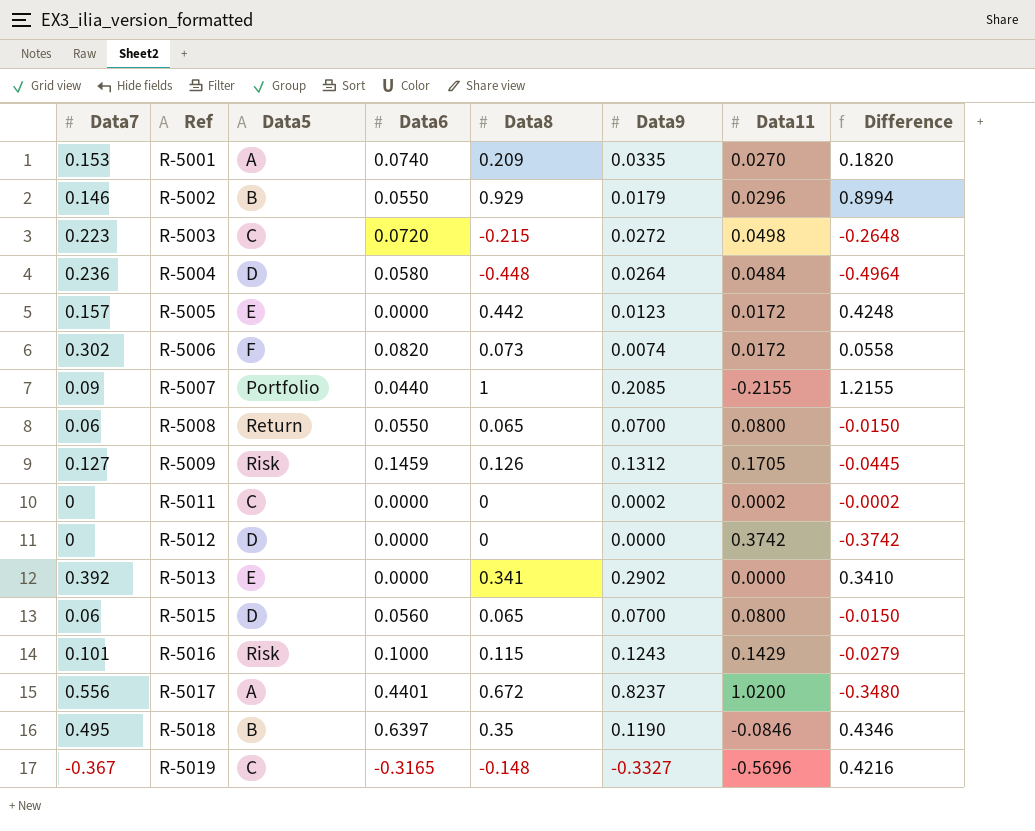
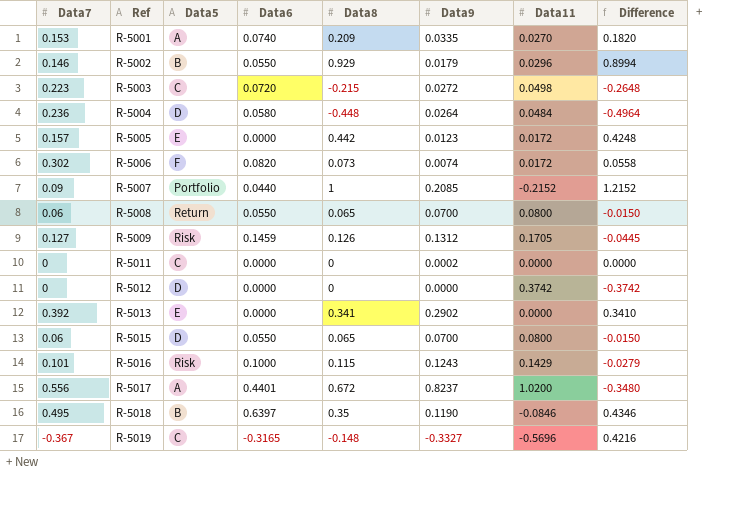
R-5007 | Data11: -0.2155 -> -0.2152
R-5007 | Difference: 1.2155 -> 1.2152
R-5011 | Data11: 0.0002 -> 0.0000
R-5011 | Difference: -0.0002 -> 0.0000
R-5015 | Data6: 0.0560 -> 0.0550

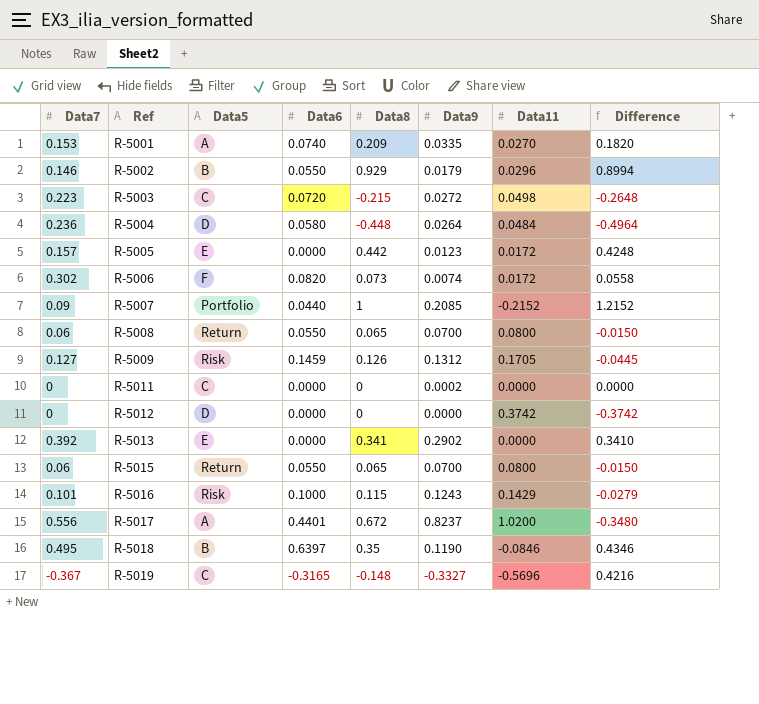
R-5015 | Data5: D -> Return

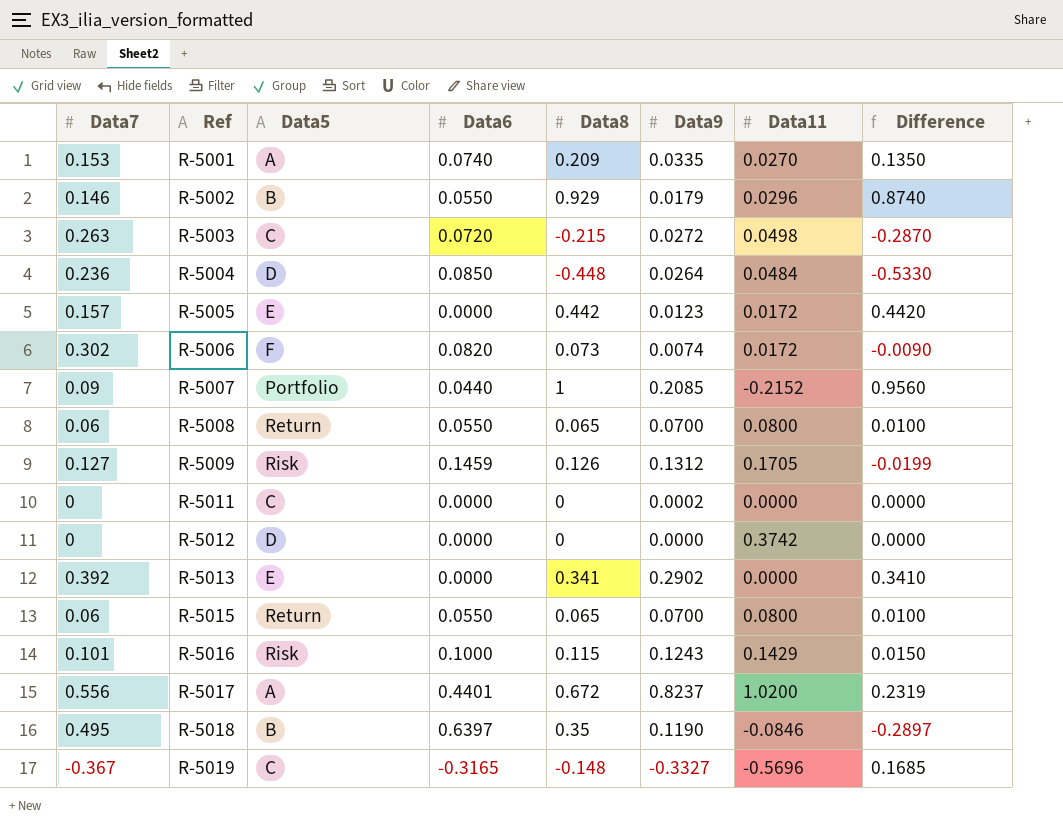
column Difference | formula: [Data8] - [Data11] -> [Data8] - [Data6]
R-5003 | Data7: 0.223 -> 0.263
R-5004 | Data6: 0.0580 -> 0.0850

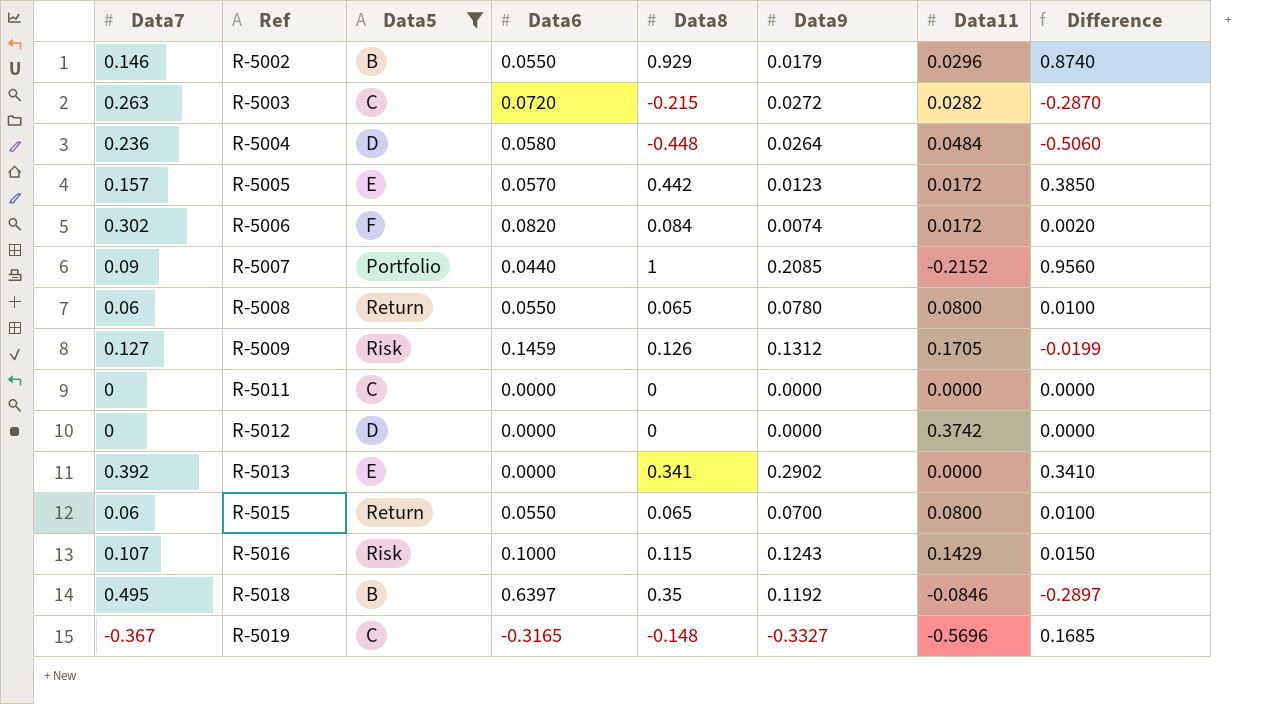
filter: none -> Data5 != A
R-5003 | Data11: 0.0498 -> 0.0282
R-5004 | Data6: 0.0850 -> 0.0580
R-5004 | Difference: -0.5330 -> -0.5060
R-5005 | Data6: 0.0000 -> 0.0570
R-5005 | Difference: 0.4420 -> 0.3850
R-5006 | Data8: 0.073 -> 0.084
R-5006 | Difference: -0.0090 -> 0.0020
R-5008 | Data9: 0.0700 -> 0.0780
R-5011 | Data9: 0.0002 -> 0.0000
R-5016 | Data7: 0.101 -> 0.107
R-5018 | Data9: 0.1190 -> 0.1192

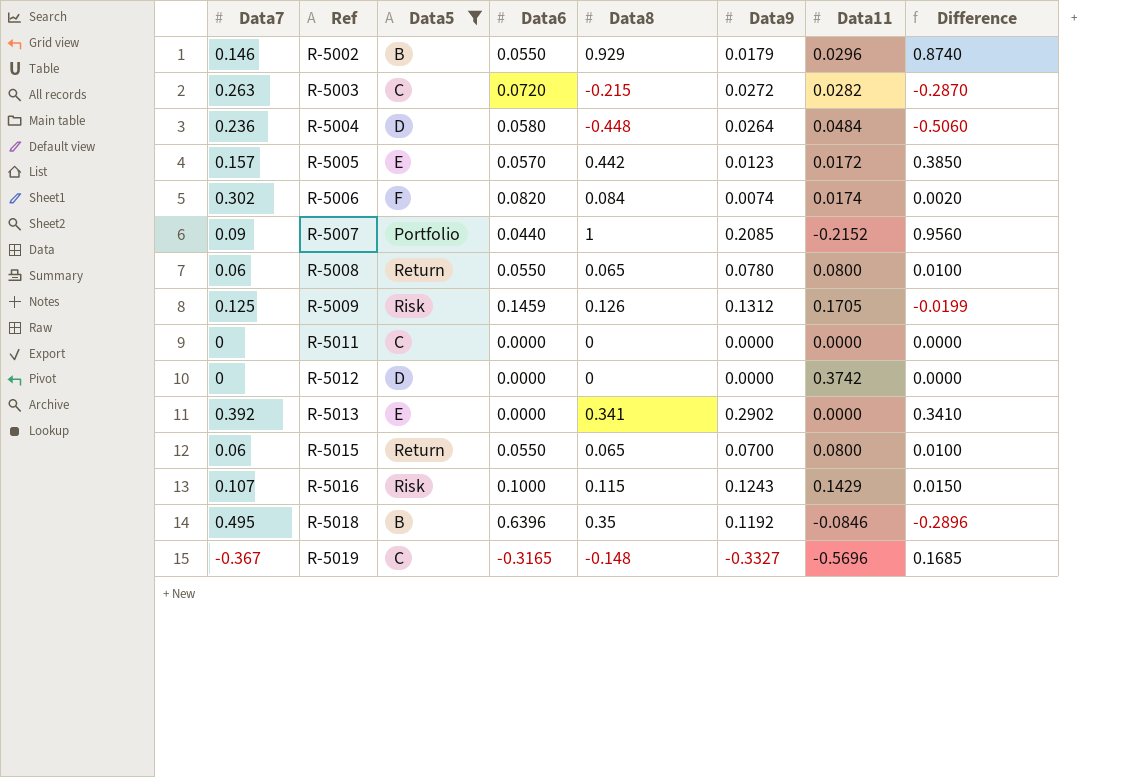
R-5006 | Data11: 0.0172 -> 0.0174
R-5009 | Data7: 0.127 -> 0.125
R-5018 | Data6: 0.6397 -> 0.6396
R-5018 | Difference: -0.2897 -> -0.2896

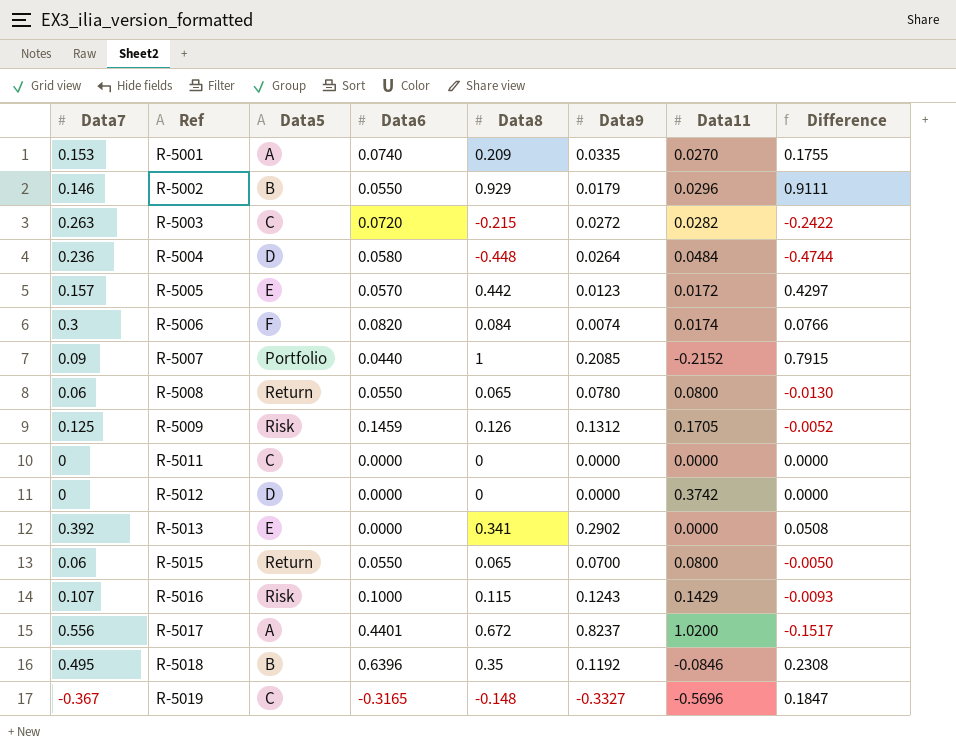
filter: Data5 != A -> none
column Difference | formula: [Data8] - [Data6] -> [Data8] - [Data9]
R-5006 | Data7: 0.302 -> 0.3

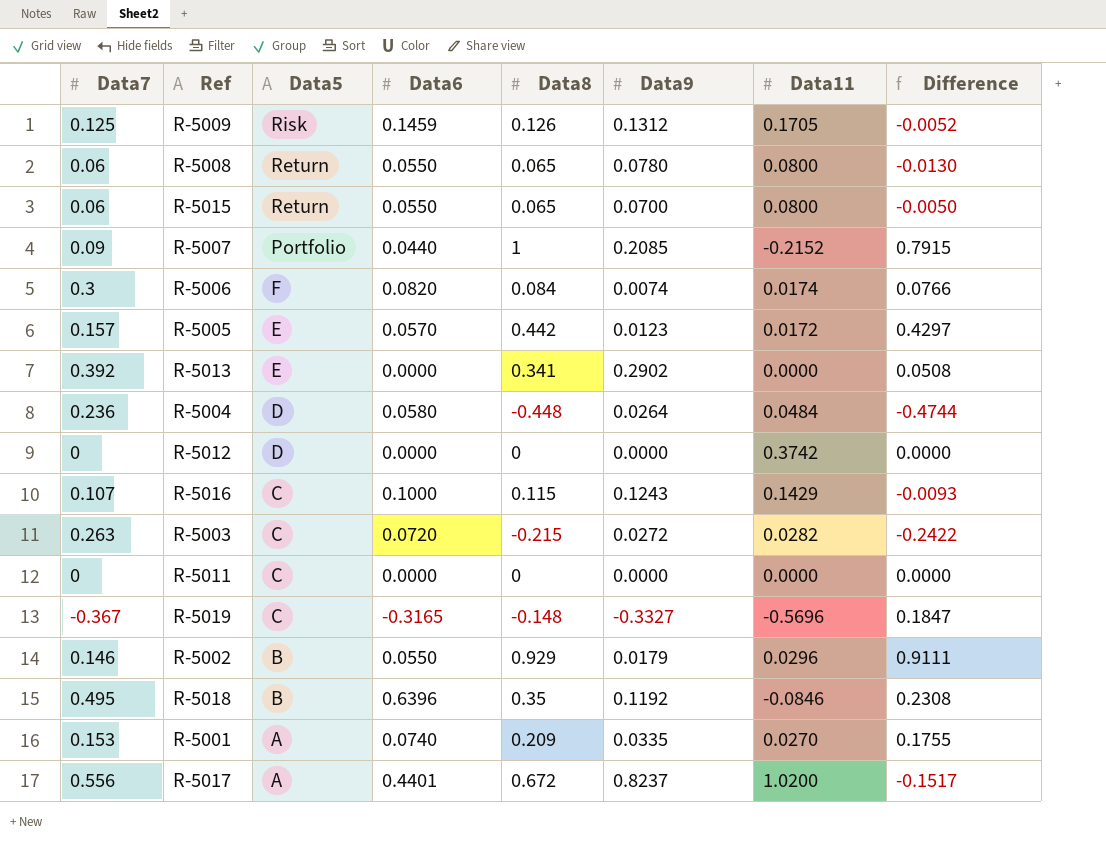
row order: Ref ascending -> Data5 descending
R-5016 | Data5: Risk -> C

